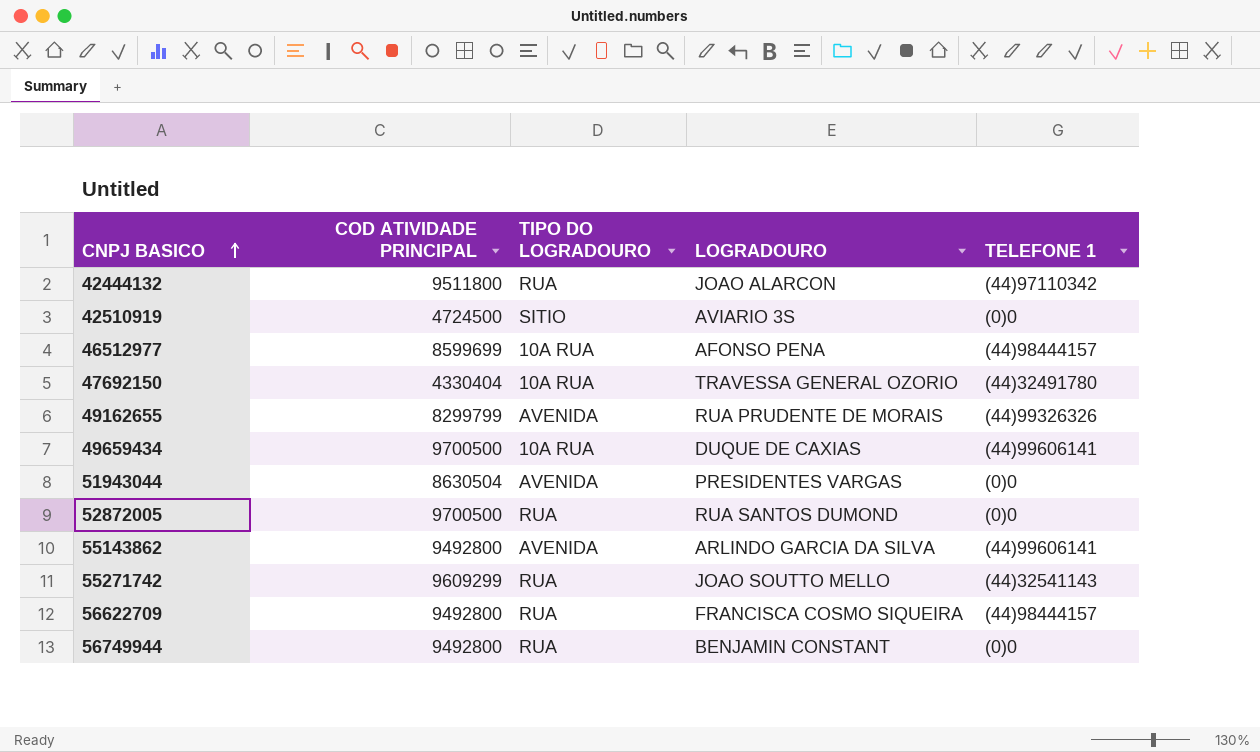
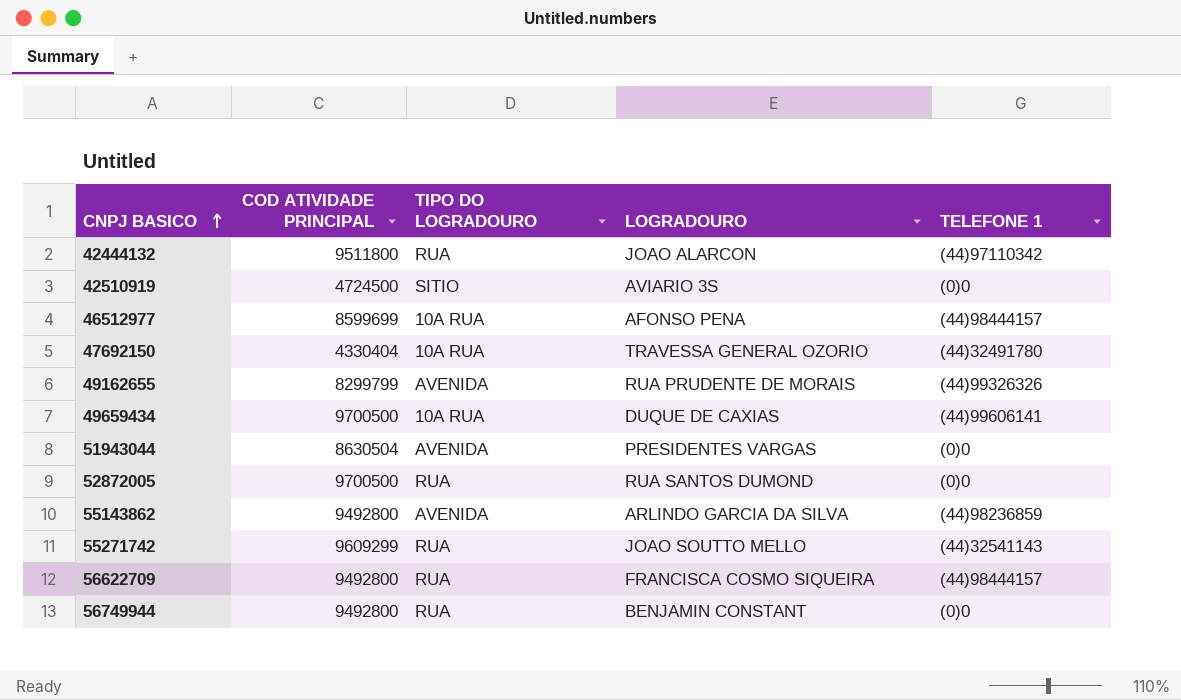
55143862 | TELEFONE 1: (44)99606141 -> (44)98236859

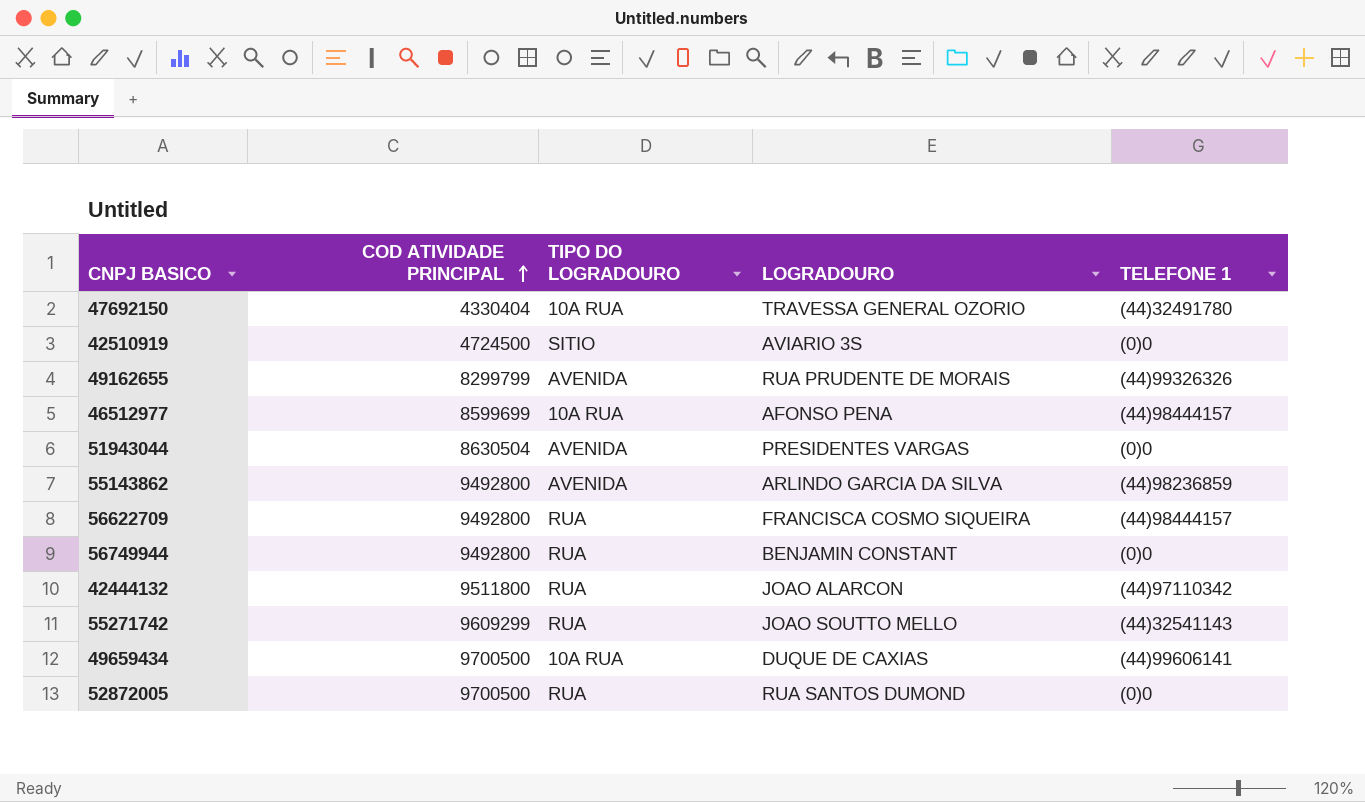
row order: CNPJ BASICO ascending -> COD ATIVIDADE PRINCIPAL ascending

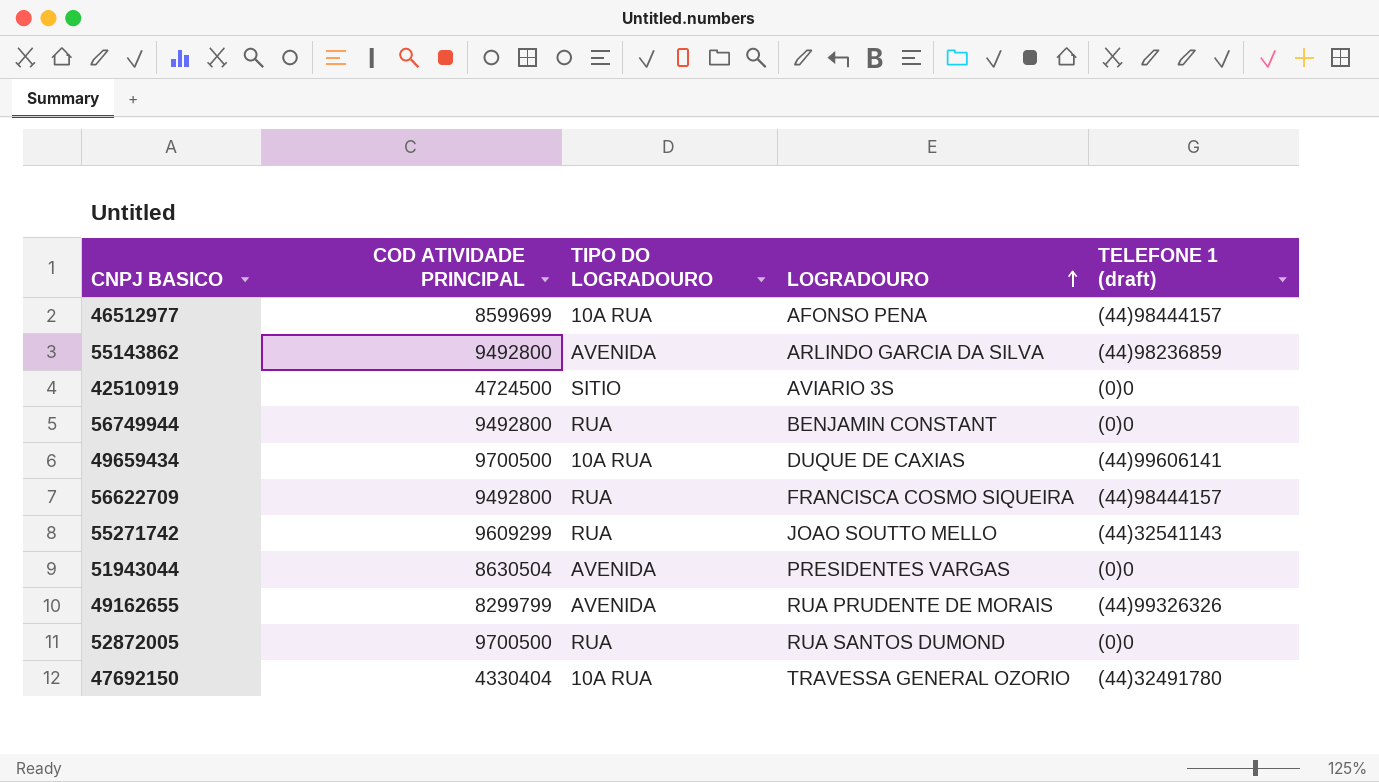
row order: COD ATIVIDADE PRINCIPAL ascending -> LOGRADOURO ascending
column name: TELEFONE 1 -> TELEFONE 1 (draft)
row 42444132: 9511800 | RUA | JOAO ALARCON | (44)97110342 -> none

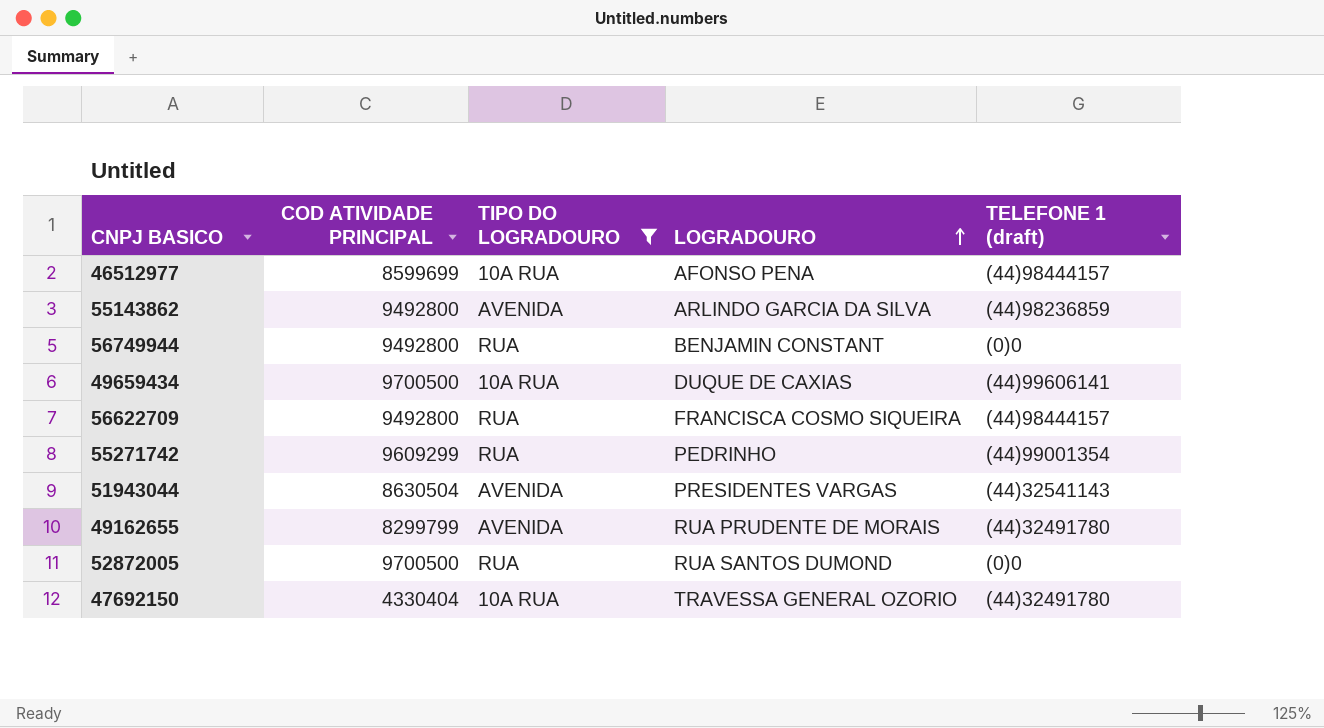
filter: none -> TIPO DO LOGRADOURO != SITIO
55271742 | LOGRADOURO: JOAO SOUTTO MELLO -> PEDRINHO
55271742 | TELEFONE 1 (draft): (44)32541143 -> (44)99001354
51943044 | TELEFONE 1 (draft): (0)0 -> (44)32541143
49162655 | TELEFONE 1 (draft): (44)99326326 -> (44)32491780

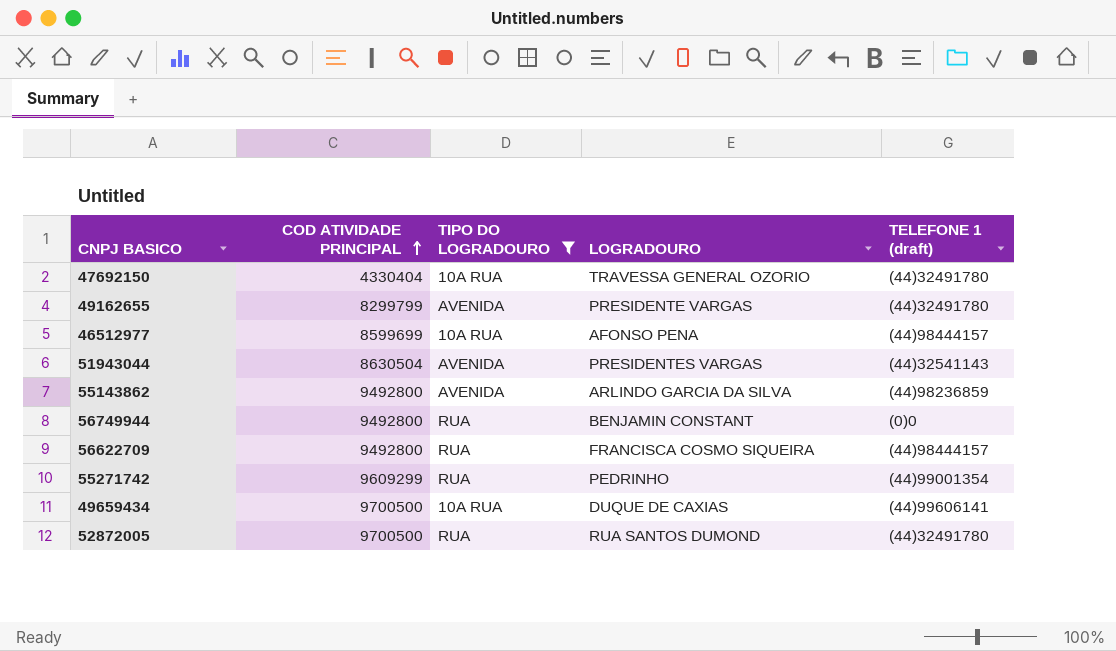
row order: LOGRADOURO ascending -> COD ATIVIDADE PRINCIPAL ascending
49162655 | LOGRADOURO: RUA PRUDENTE DE MORAIS -> PRESIDENTE VARGAS
52872005 | TELEFONE 1 (draft): (0)0 -> (44)32491780

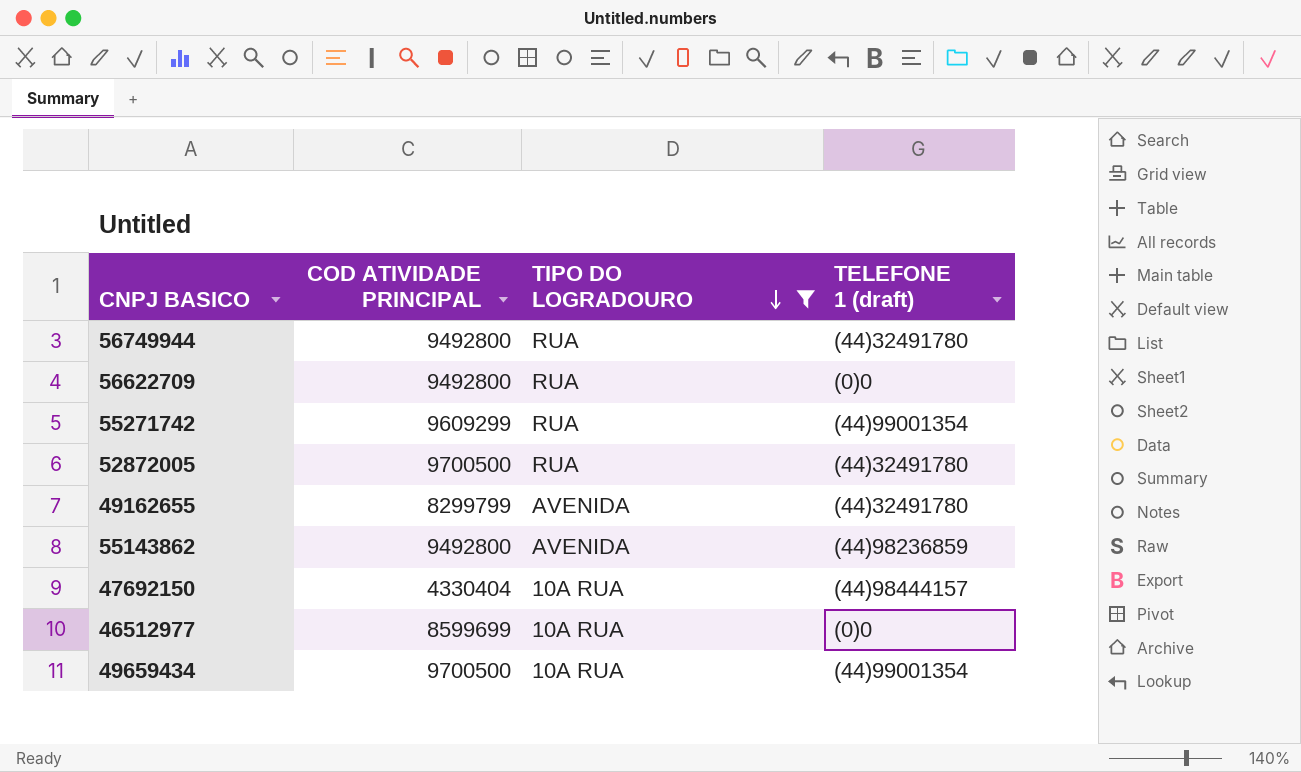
row order: COD ATIVIDADE PRINCIPAL ascending -> TIPO DO LOGRADOURO descending
column LOGRADOURO | position: 4 -> none
row 51943044: 8630504 | AVENIDA | PRESIDENTES VARGAS | (44)32541143 -> none
56749944 | TELEFONE 1 (draft): (0)0 -> (44)32491780
56622709 | TELEFONE 1 (draft): (44)98444157 -> (0)0
47692150 | TELEFONE 1 (draft): (44)32491780 -> (44)98444157
46512977 | TELEFONE 1 (draft): (44)98444157 -> (0)0
49659434 | TELEFONE 1 (draft): (44)99606141 -> (44)99001354

